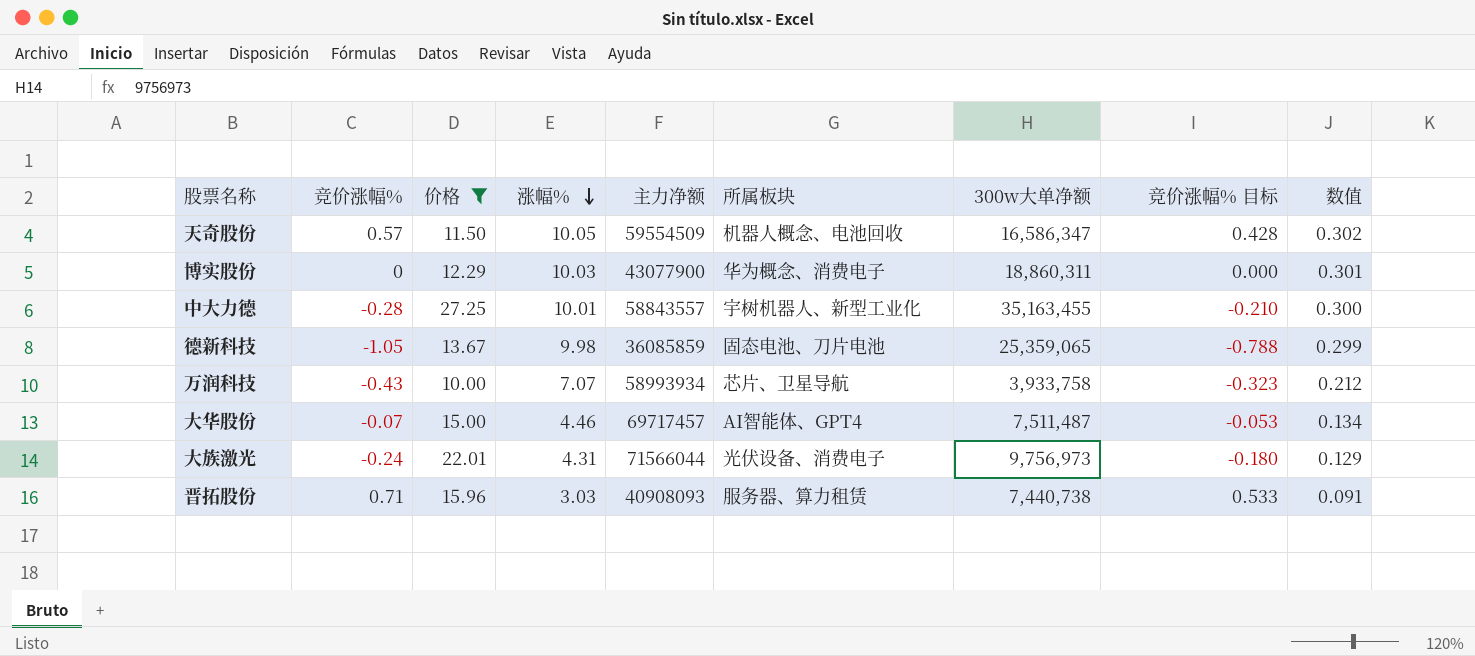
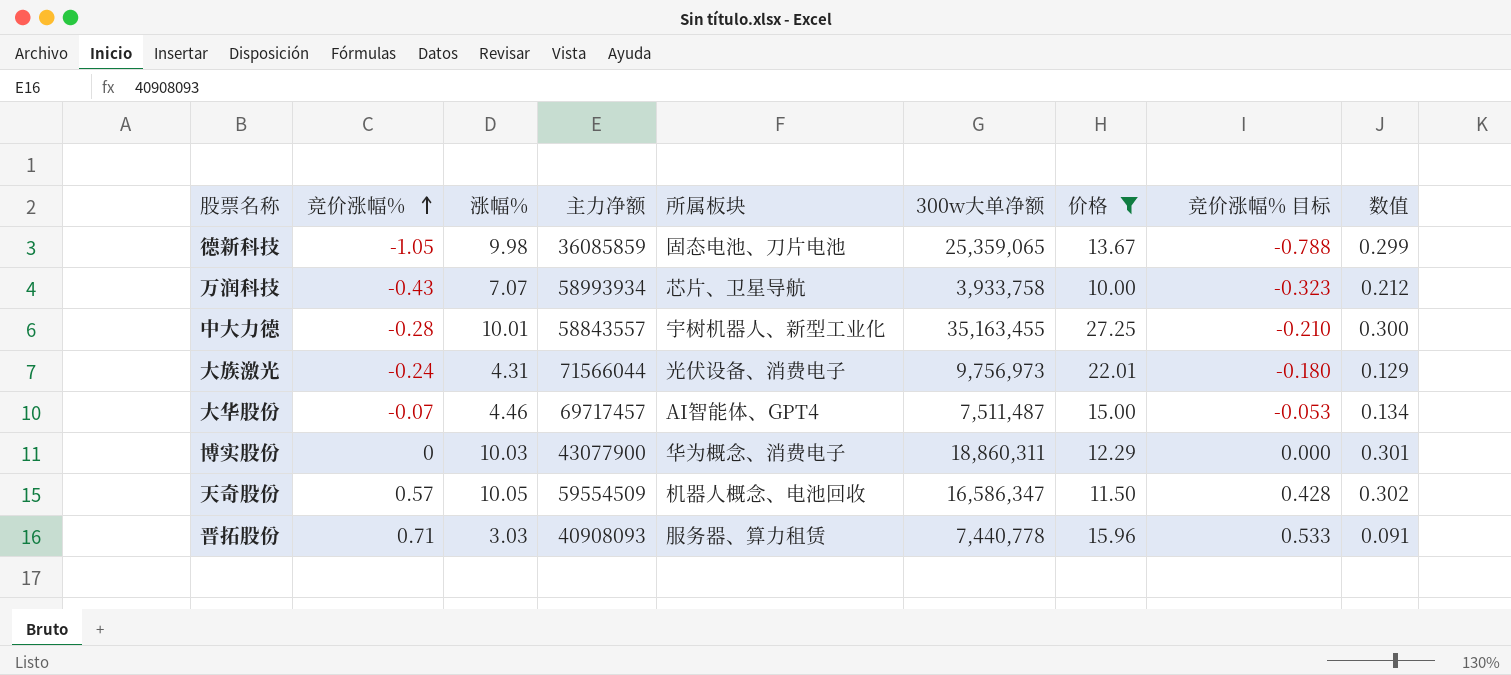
row order: 涨幅% descending -> 竞价涨幅% ascending
column 价格 | position: 3 -> 7
晋拓股份 | 300w大单净额: 7,440,738 -> 7,440,778

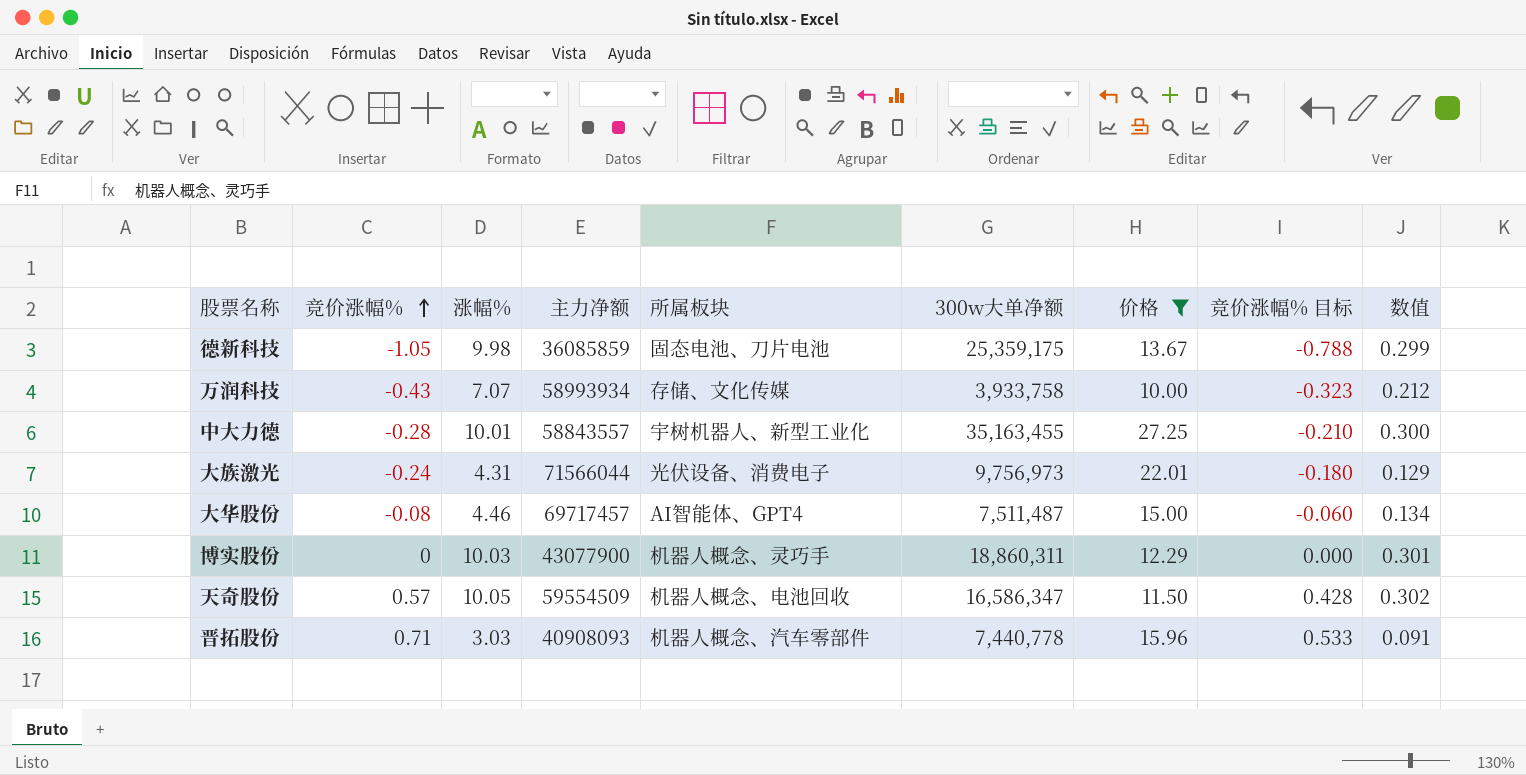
德新科技 | 300w大单净额: 25,359,065 -> 25,359,175
万润科技 | 所属板块: 芯片、卫星导航 -> 存储、文化传媒
大华股份 | 竞价涨幅%: -0.07 -> -0.08
大华股份 | 竞价涨幅% 目标: -0.053 -> -0.060
博实股份 | 所属板块: 华为概念、消费电子 -> 机器人概念、灵巧手
晋拓股份 | 所属板块: 服务器、算力租赁 -> 机器人概念、汽车零部件

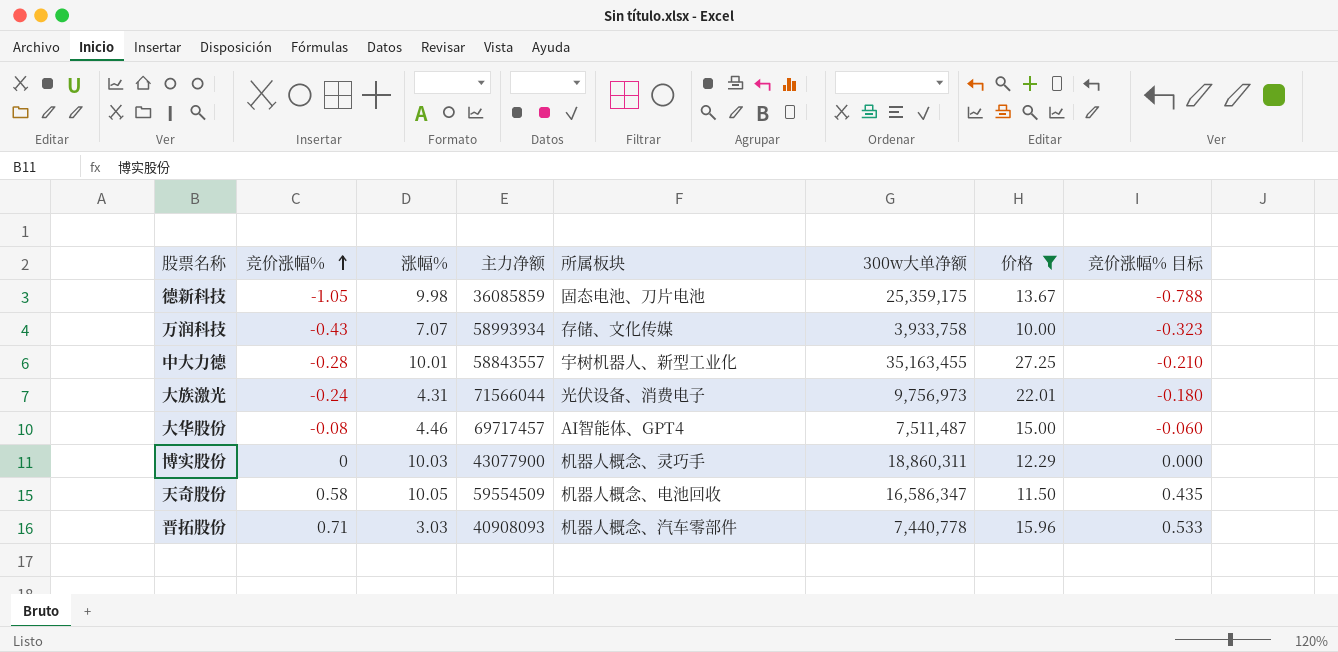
column 数值 | formula: [涨幅%] * 0.03 -> none
天奇股份 | 竞价涨幅%: 0.57 -> 0.58
天奇股份 | 竞价涨幅% 目标: 0.428 -> 0.435

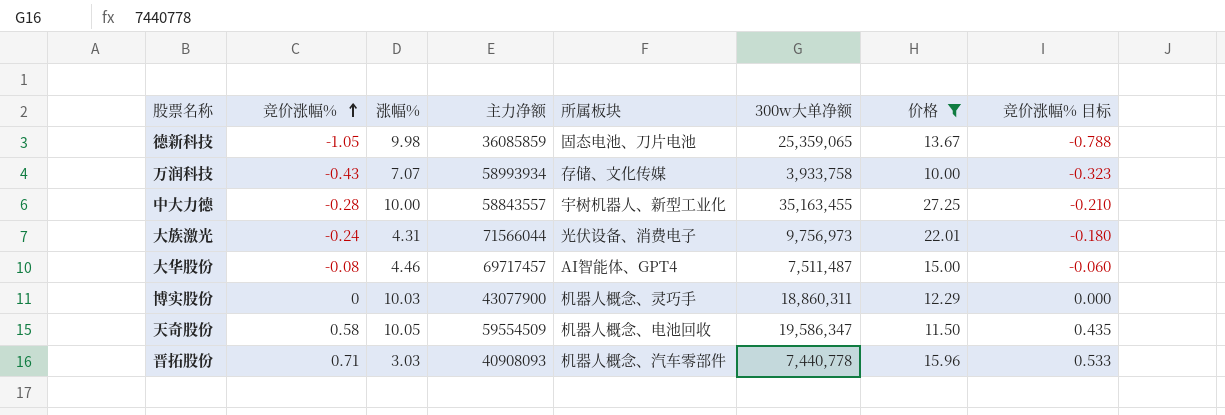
德新科技 | 300w大单净额: 25,359,175 -> 25,359,065
中大力德 | 涨幅%: 10.01 -> 10.00
天奇股份 | 300w大单净额: 16,586,347 -> 19,586,347

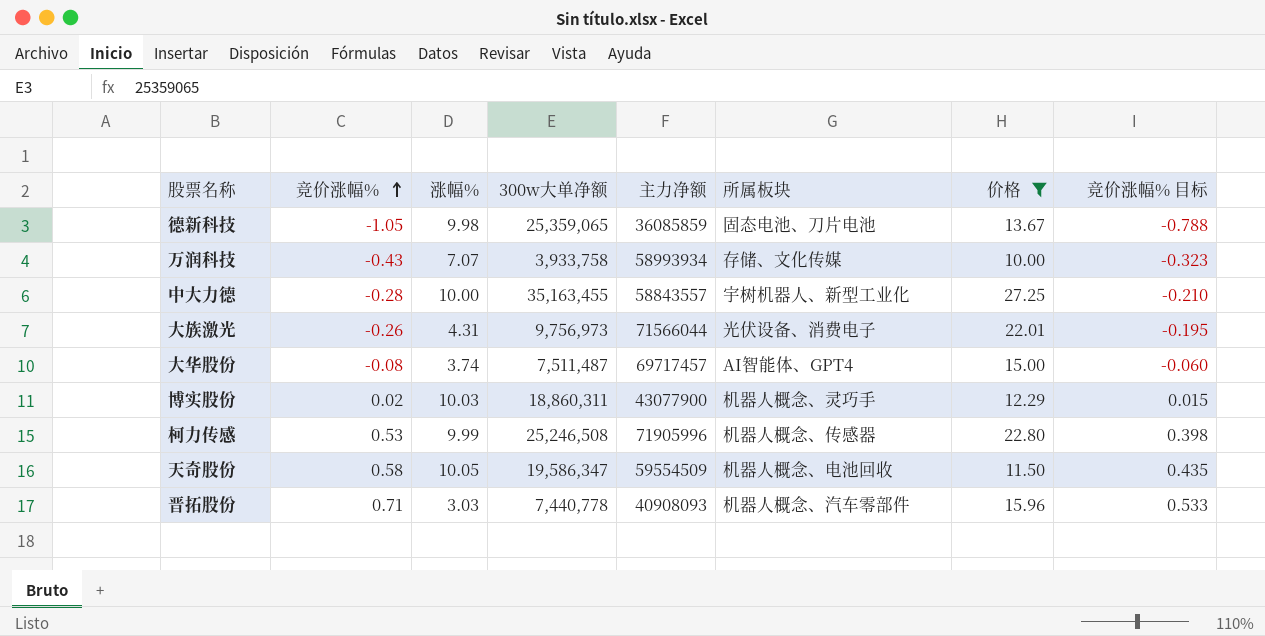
column 300w大单净额 | position: 6 -> 4
大族激光 | 竞价涨幅%: -0.24 -> -0.26
大族激光 | 竞价涨幅% 目标: -0.180 -> -0.195
大华股份 | 涨幅%: 4.46 -> 3.74
博实股份 | 竞价涨幅%: 0 -> 0.02
博实股份 | 竞价涨幅% 目标: 0.000 -> 0.015
row 柯力传感: none -> 0.53 | 9.99 | 25,246,508 | 71905996 | 机器人概念、传感器 | 22.80 | 0.398

